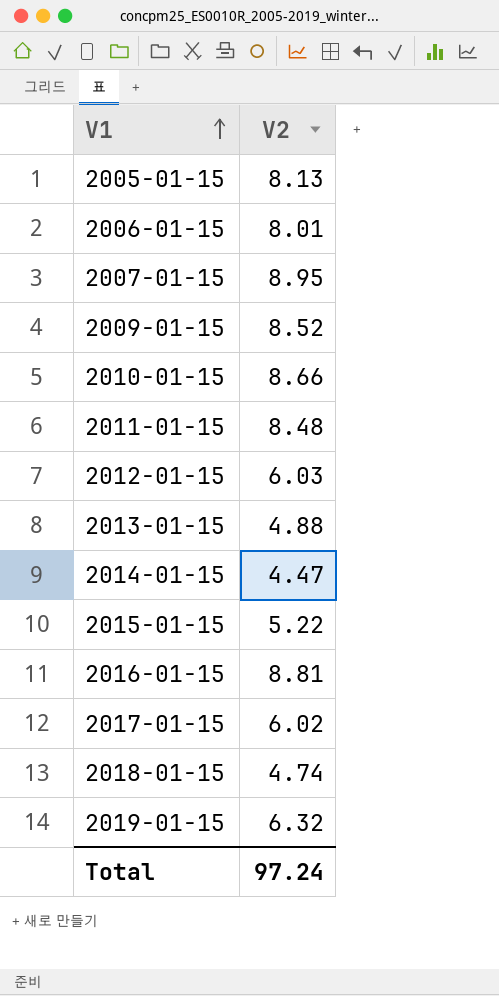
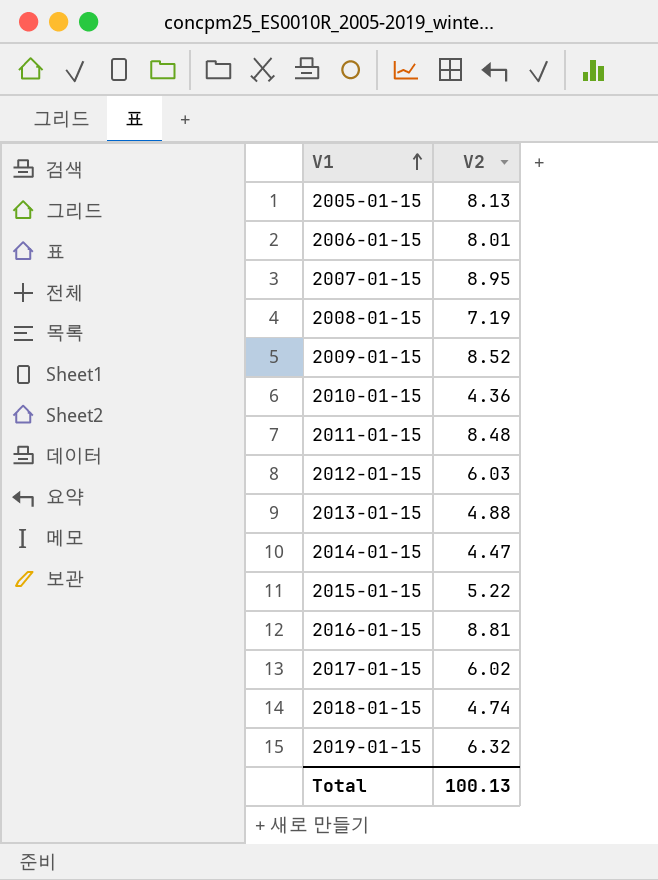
row 2008-01-15: none -> 7.19
2010-01-15 | V2: 8.66 -> 4.36
Total | V2: 97.24 -> 100.13

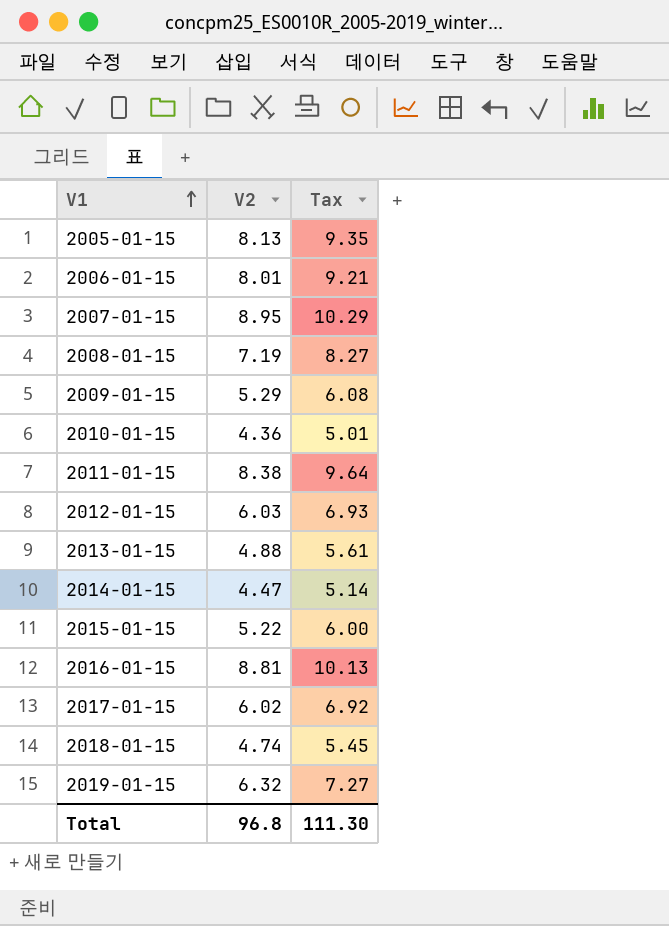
column Tax | formula: none -> [V2] * 1.15
2009-01-15 | V2: 8.52 -> 5.29
2011-01-15 | V2: 8.48 -> 8.38
Total | V2: 100.13 -> 96.8

